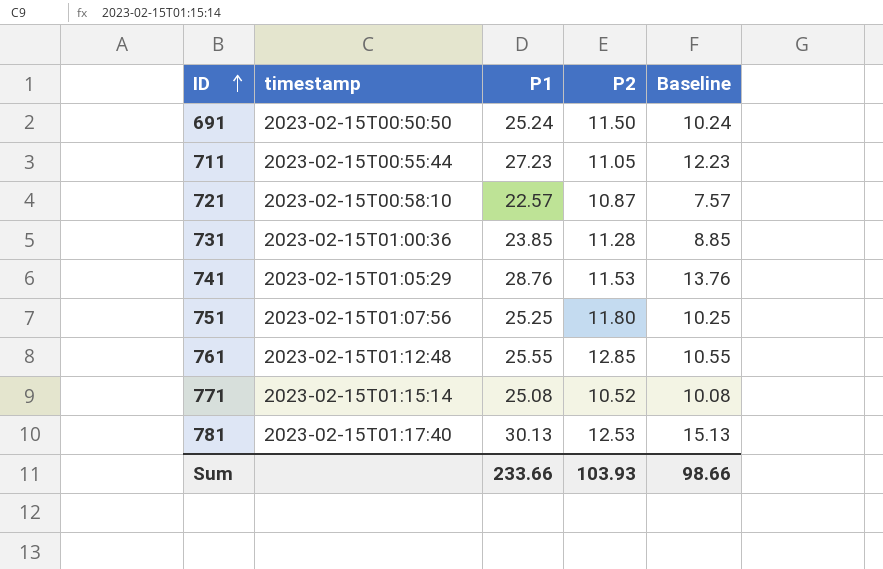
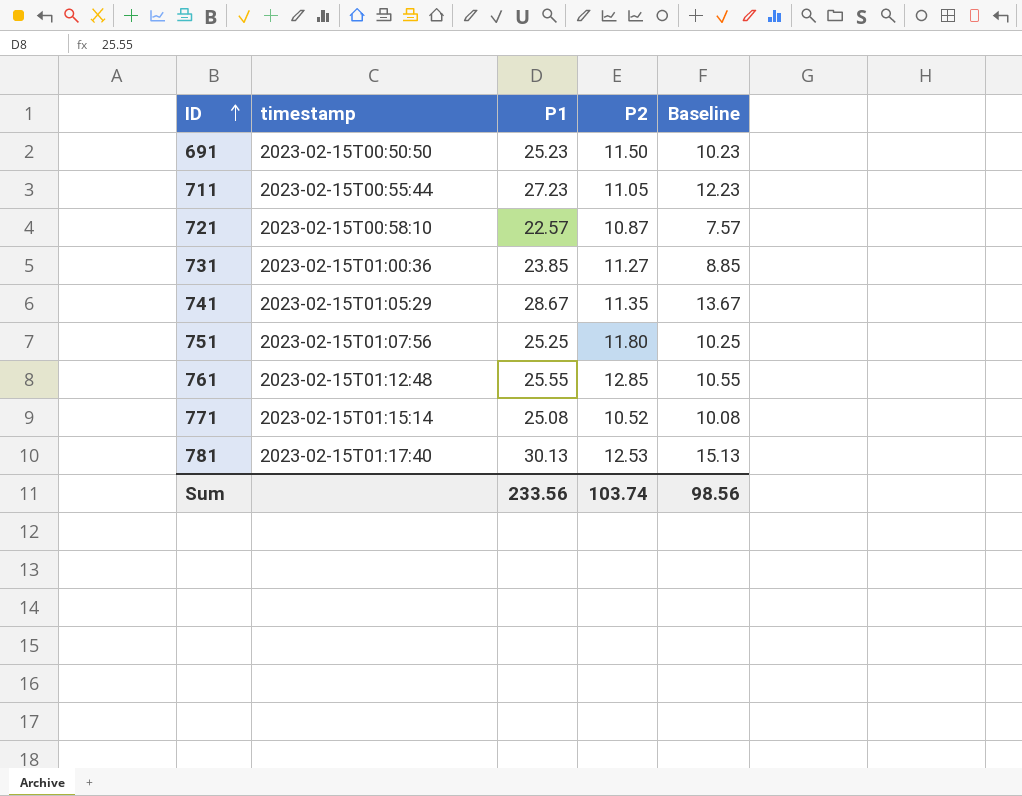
691 | P1: 25.24 -> 25.23
691 | Baseline: 10.24 -> 10.23
731 | P2: 11.28 -> 11.27
741 | P1: 28.76 -> 28.67
741 | P2: 11.53 -> 11.35
741 | Baseline: 13.76 -> 13.67
Sum | P1: 233.66 -> 233.56
Sum | P2: 103.93 -> 103.74
Sum | Baseline: 98.66 -> 98.56

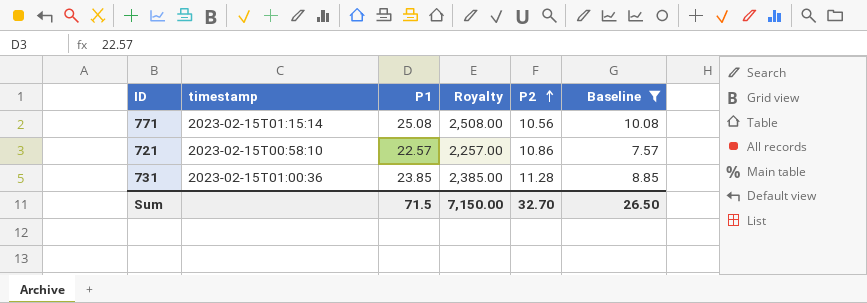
filter: none -> Baseline <= 10.08
row order: ID ascending -> P2 ascending
column Royalty | formula: none -> [P1] * 100
771 | P2: 10.52 -> 10.56
721 | P2: 10.87 -> 10.86
731 | P2: 11.27 -> 11.28
Sum | P1: 233.56 -> 71.5
Sum | P2: 103.74 -> 32.70
Sum | Baseline: 98.56 -> 26.50

